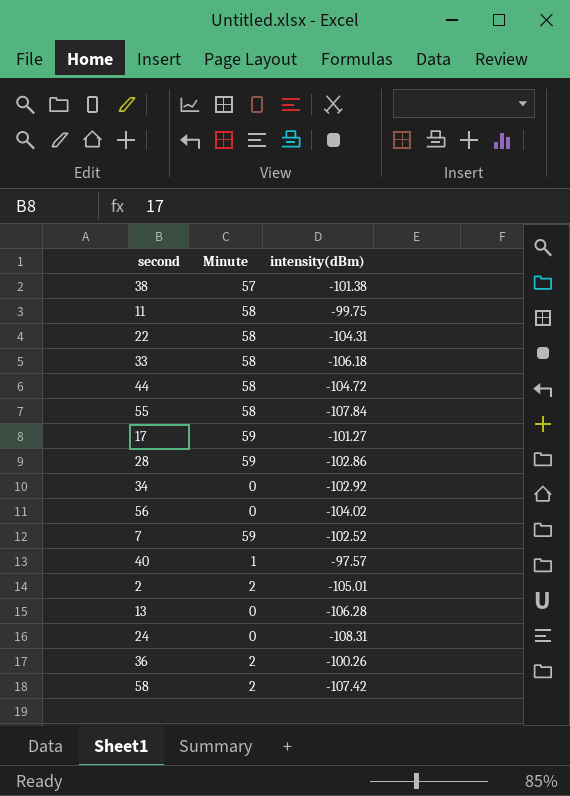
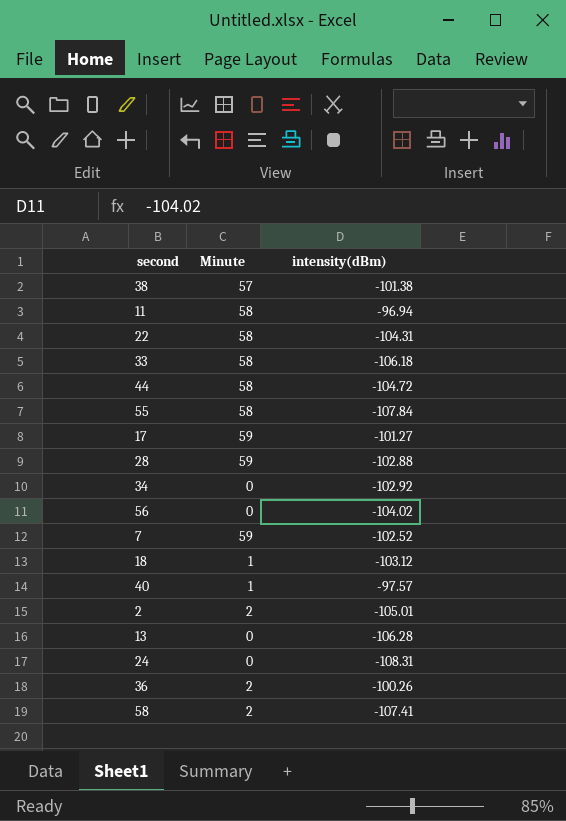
11 | intensity(dBm): -99.75 -> -96.94
28 | intensity(dBm): -102.86 -> -102.88
row 18: none -> 1 | -103.12
58 | intensity(dBm): -107.42 -> -107.41

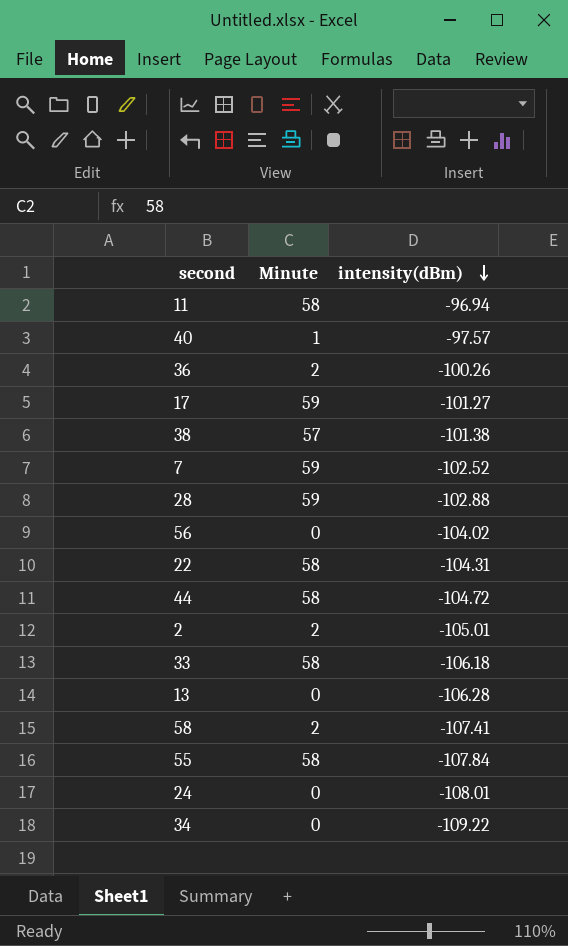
row order: none -> intensity(dBm) descending
row 18: 1 | -103.12 -> none
24 | intensity(dBm): -108.31 -> -108.01
34 | intensity(dBm): -102.92 -> -109.22

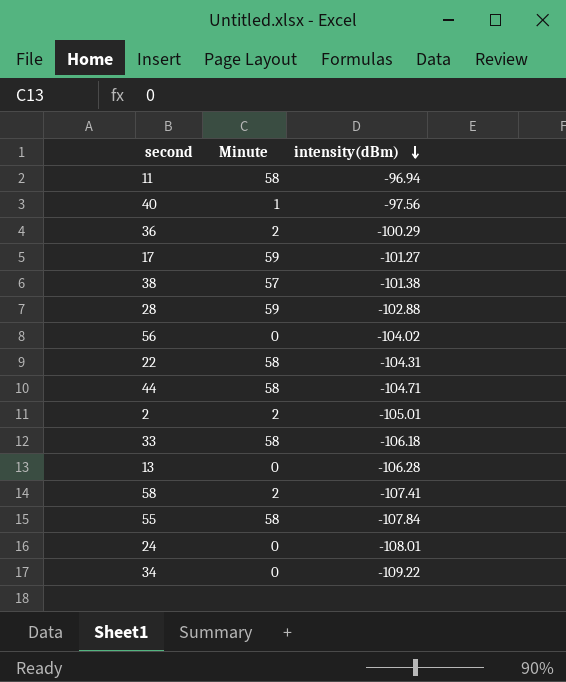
row 7: 59 | -102.52 -> none
40 | intensity(dBm): -97.57 -> -97.56
36 | intensity(dBm): -100.26 -> -100.29
44 | intensity(dBm): -104.72 -> -104.71

